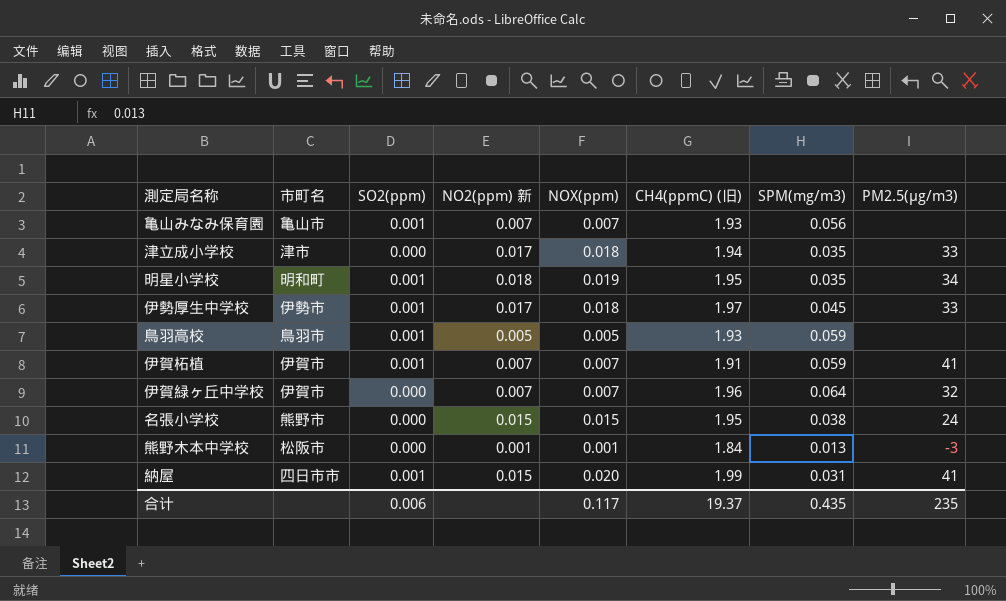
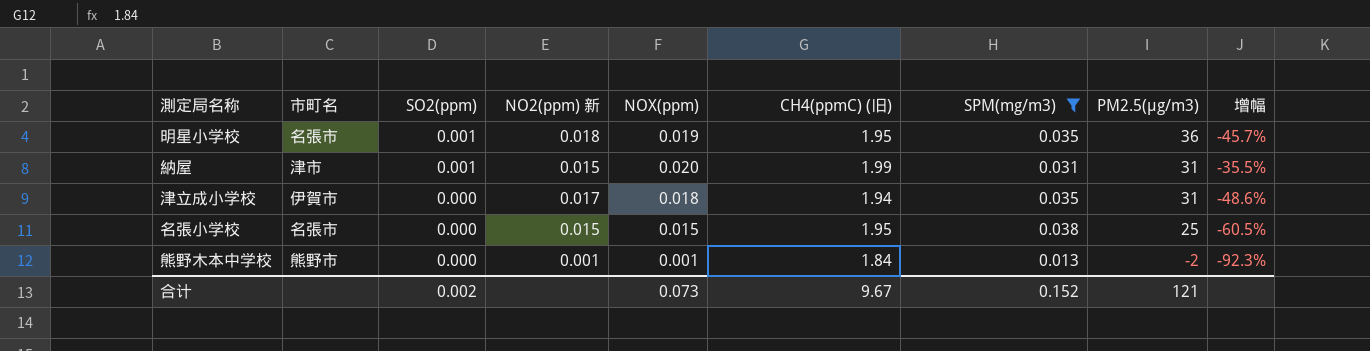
filter: none -> SPM(mg/m3) <= 0.038
row order: none -> SO2(ppm) descending
column 增幅 | formula: none -> ([NOX(ppm)] - [SPM(mg/m3)]) / [SPM(mg/m3)]
明星小学校 | 市町名: 明和町 -> 名張市
明星小学校 | PM2.5(μg/m3): 34 -> 36
納屋 | 市町名: 四日市市 -> 津市
納屋 | PM2.5(μg/m3): 41 -> 31
津立成小学校 | 市町名: 津市 -> 伊賀市
津立成小学校 | PM2.5(μg/m3): 33 -> 31
名張小学校 | 市町名: 熊野市 -> 名張市
名張小学校 | PM2.5(μg/m3): 24 -> 25
熊野木本中学校 | 市町名: 松阪市 -> 熊野市
熊野木本中学校 | PM2.5(μg/m3): -3 -> -2
合计 | SO2(ppm): 0.006 -> 0.002
合计 | NOX(ppm): 0.117 -> 0.073
合计 | CH4(ppmC) (旧): 19.37 -> 9.67
合计 | SPM(mg/m3): 0.435 -> 0.152
合计 | PM2.5(μg/m3): 235 -> 121

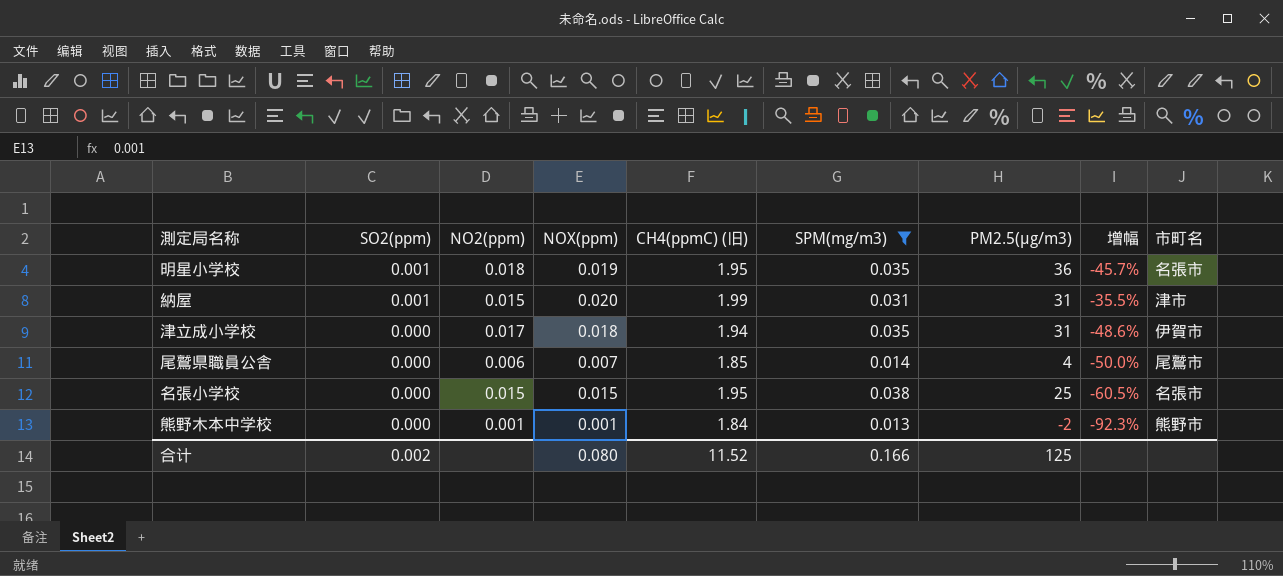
column name: NO2(ppm) 新 -> NO2(ppm)
column 市町名 | position: 2 -> 9
row 尾鷲県職員公舎: none -> 0.000 | 0.006 | 0.007 | 1.85 | 0.014 | 4 | -50.0% | 尾鷲市
合计 | NOX(ppm): 0.073 -> 0.080
合计 | CH4(ppmC) (旧): 9.67 -> 11.52
合计 | SPM(mg/m3): 0.152 -> 0.166
合计 | PM2.5(μg/m3): 121 -> 125

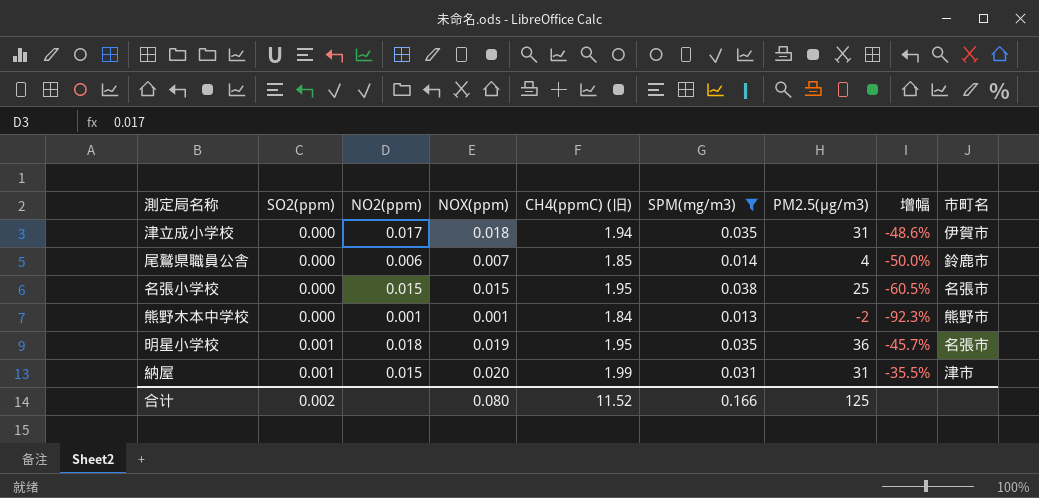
row order: SO2(ppm) descending -> SO2(ppm) ascending
尾鷲県職員公舎 | 市町名: 尾鷲市 -> 鈴鹿市

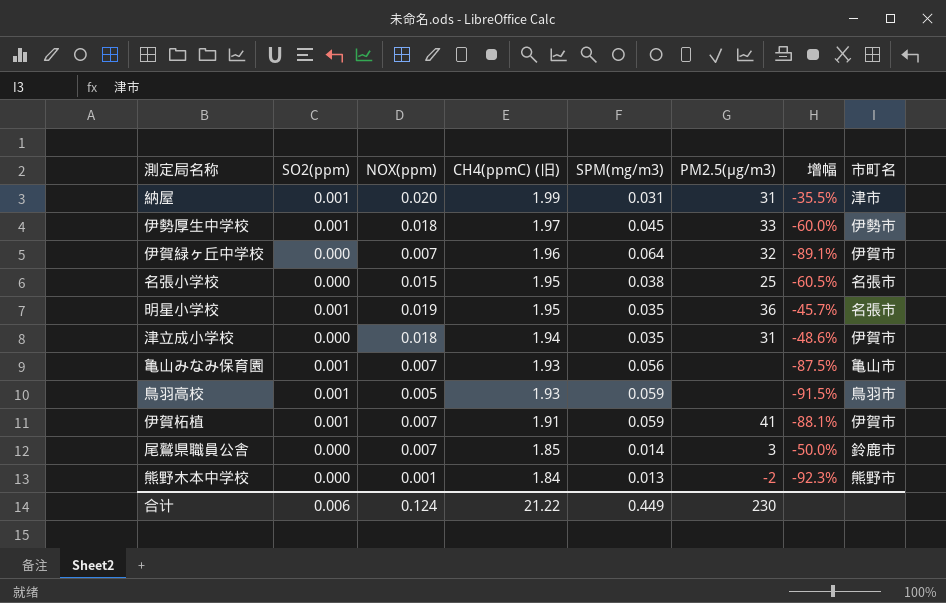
filter: SPM(mg/m3) <= 0.038 -> none
row order: SO2(ppm) ascending -> CH4(ppmC) (旧) descending
column NO2(ppm) | position: 3 -> none
尾鷲県職員公舎 | PM2.5(μg/m3): 4 -> 3
合计 | SO2(ppm): 0.002 -> 0.006
合计 | NOX(ppm): 0.080 -> 0.124
合计 | CH4(ppmC) (旧): 11.52 -> 21.22
合计 | SPM(mg/m3): 0.166 -> 0.449
合计 | PM2.5(μg/m3): 125 -> 230

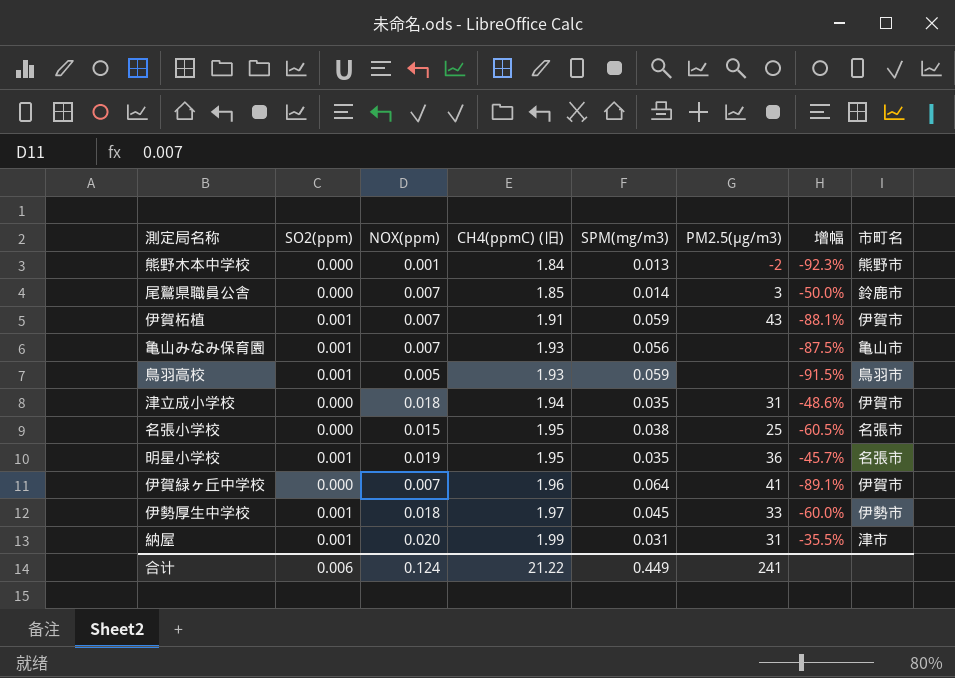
row order: CH4(ppmC) (旧) descending -> CH4(ppmC) (旧) ascending
伊賀柘植 | PM2.5(μg/m3): 41 -> 43
伊賀緑ヶ丘中学校 | PM2.5(μg/m3): 32 -> 41
合计 | PM2.5(μg/m3): 230 -> 241

